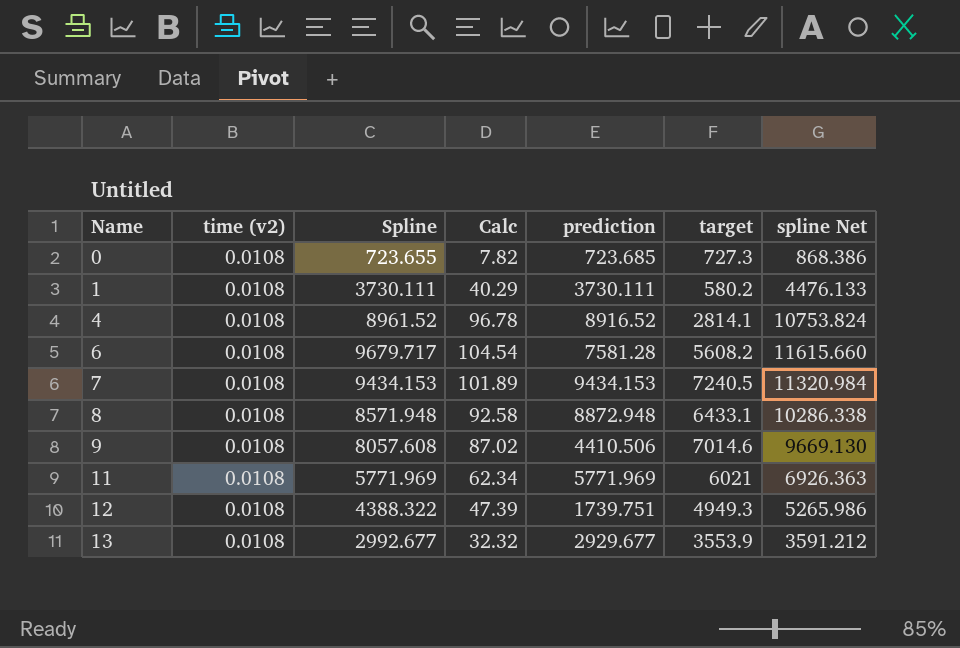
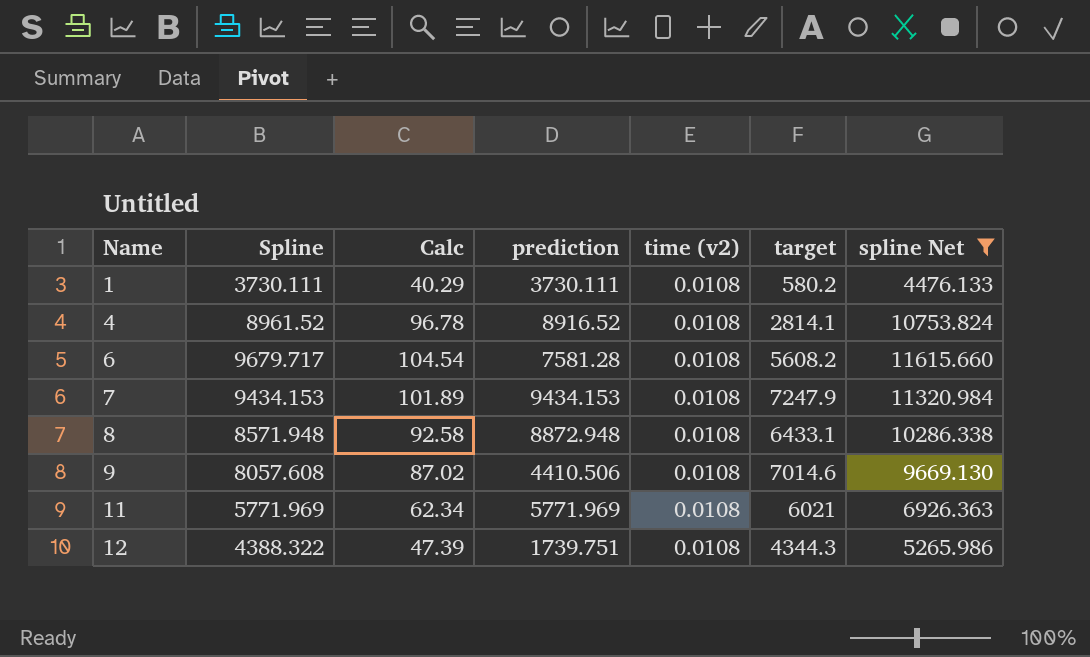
filter: none -> spline Net >= 4476.133
column time (v2) | position: 2 -> 5
7 | target: 7240.5 -> 7247.9
12 | target: 4949.3 -> 4344.3

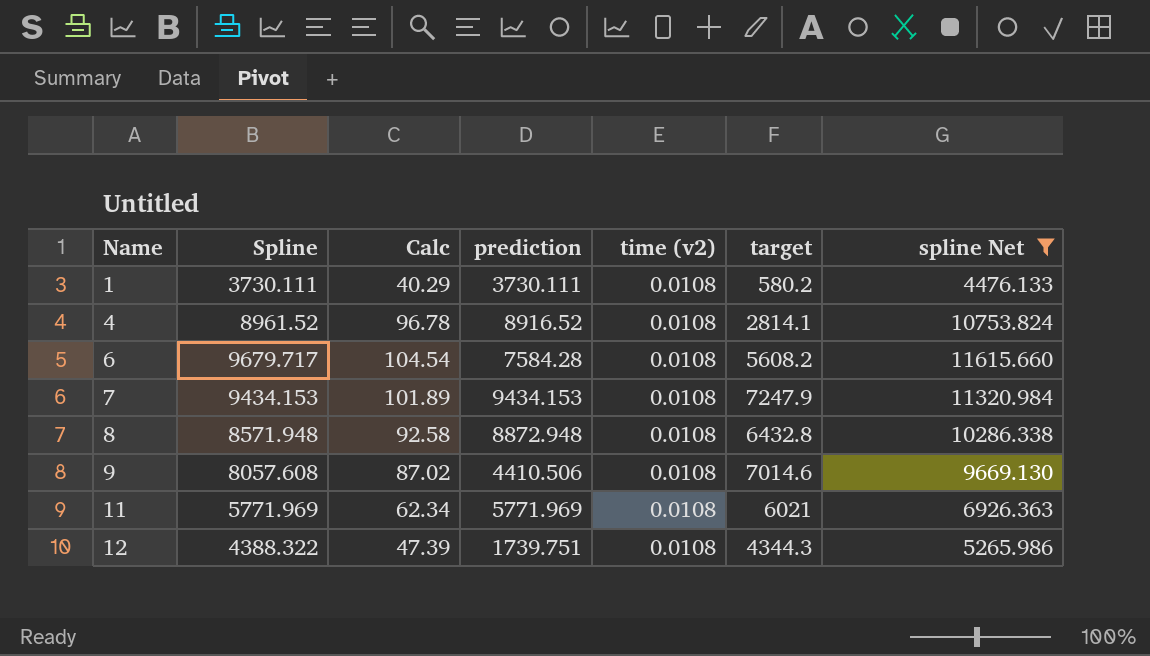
6 | prediction: 7581.28 -> 7584.28
8 | target: 6433.1 -> 6432.8

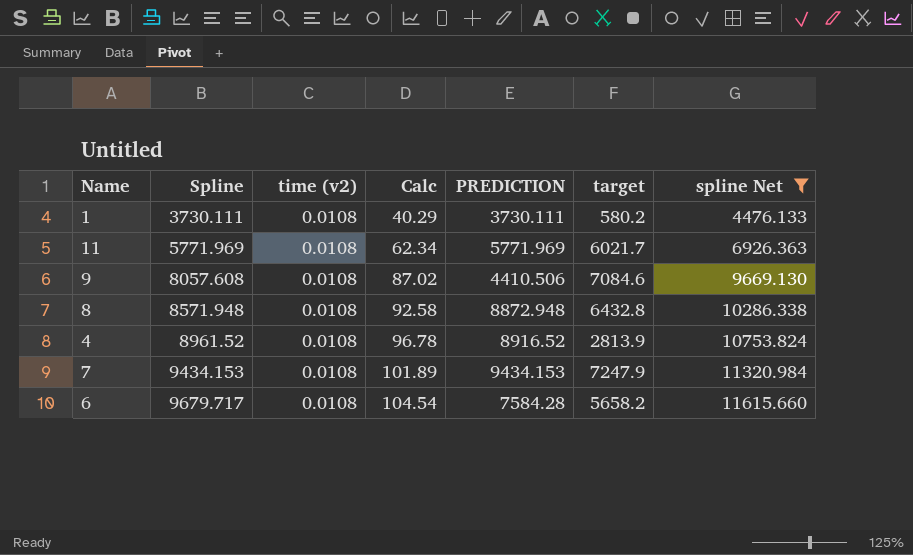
row order: Name ascending -> Spline ascending
column time (v2) | position: 5 -> 3
column name: prediction -> PREDICTION
row 12: 4388.322 | 47.39 | 1739.751 | 0.0108 | 4344.3 | 5265.986 -> none
11 | target: 6021 -> 6021.7
9 | target: 7014.6 -> 7084.6
4 | target: 2814.1 -> 2813.9
6 | target: 5608.2 -> 5658.2

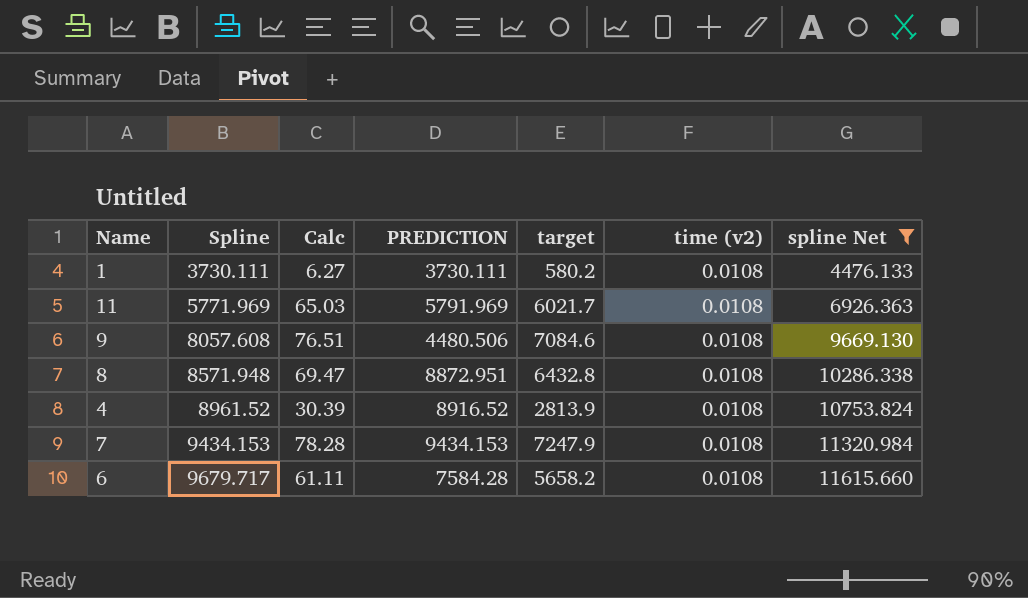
column Calc | formula: [Spline] * [time (v2)] -> [target] * [time (v2)]
column time (v2) | position: 3 -> 6
11 | PREDICTION: 5771.969 -> 5791.969
9 | PREDICTION: 4410.506 -> 4480.506
8 | PREDICTION: 8872.948 -> 8872.951

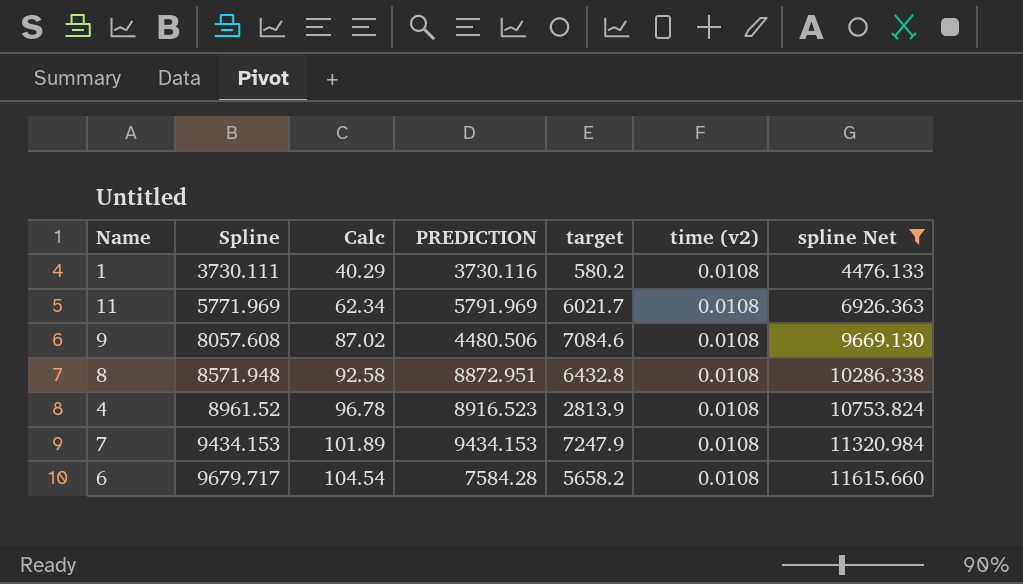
column Calc | formula: [target] * [time (v2)] -> [Spline] * [time (v2)]
1 | PREDICTION: 3730.111 -> 3730.116
4 | PREDICTION: 8916.52 -> 8916.523

